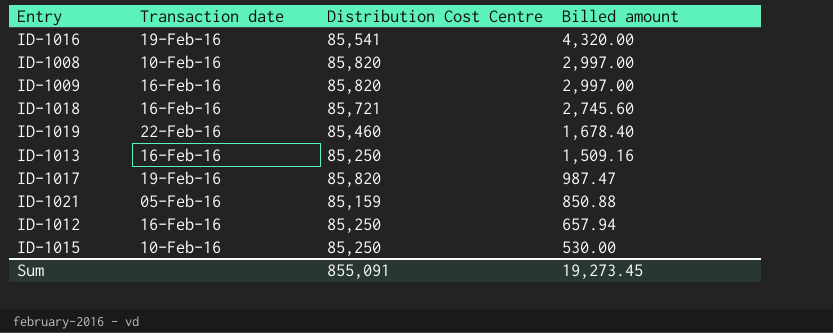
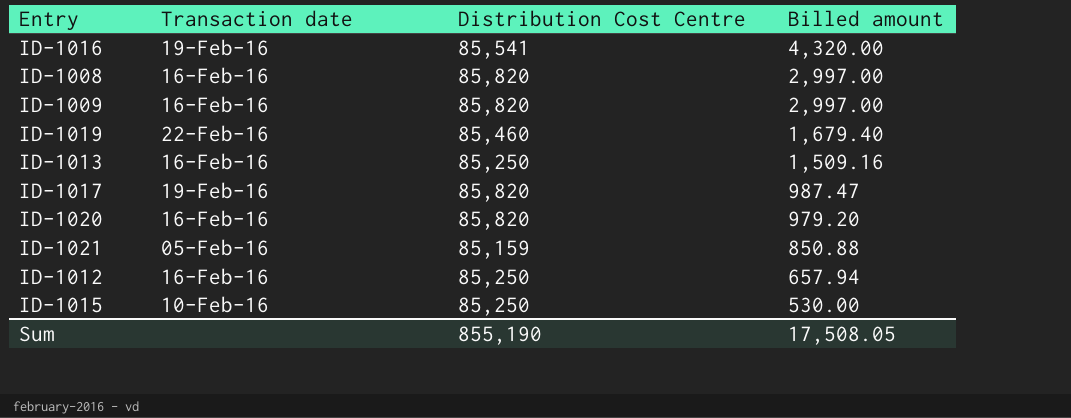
row ID-1018: 16-Feb-16 | 85,721 | 2,745.60 -> none
ID-1008 | Transaction date: 10-Feb-16 -> 16-Feb-16
ID-1019 | Billed amount: 1,678.40 -> 1,679.40
row ID-1020: none -> 16-Feb-16 | 85,820 | 979.20
Sum | Distribution Cost Centre: 855,091 -> 855,190
Sum | Billed amount: 19,273.45 -> 17,508.05

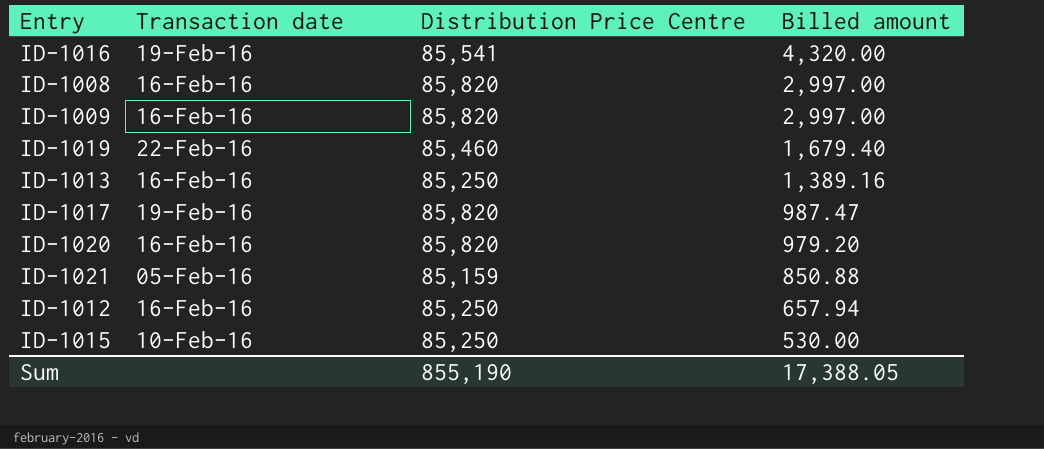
column name: Distribution Cost Centre -> Distribution Price Centre
ID-1013 | Billed amount: 1,509.16 -> 1,389.16
Sum | Billed amount: 17,508.05 -> 17,388.05

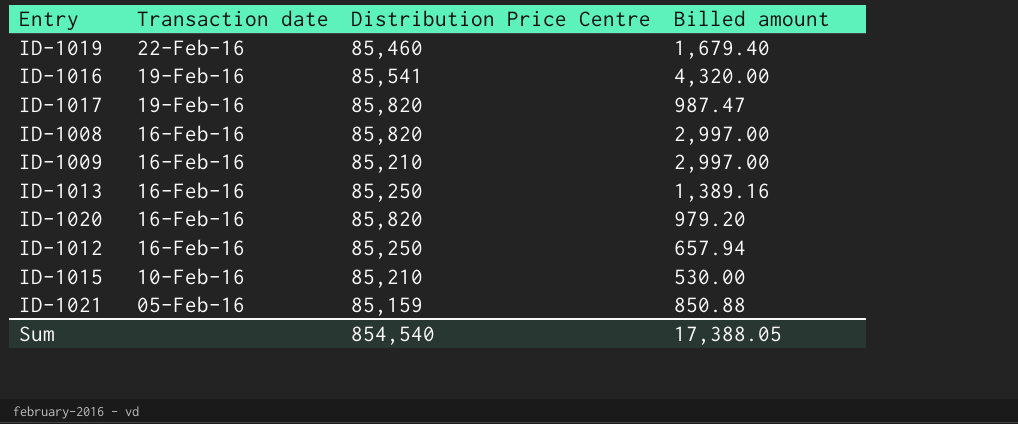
row order: Billed amount descending -> Transaction date descending
ID-1009 | Distribution Price Centre: 85,820 -> 85,210
ID-1015 | Distribution Price Centre: 85,250 -> 85,210
Sum | Distribution Price Centre: 855,190 -> 854,540

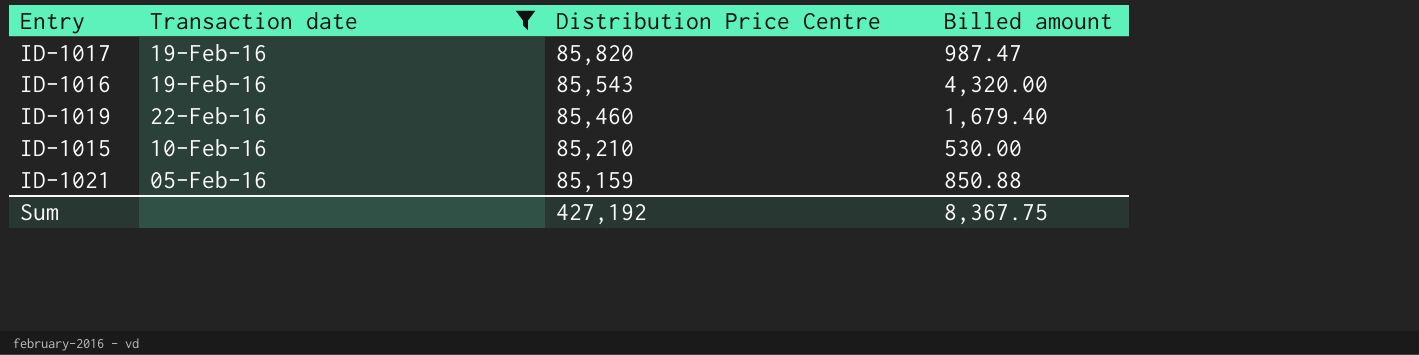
filter: none -> Transaction date != 16-Feb-16
row order: Transaction date descending -> Distribution Price Centre descending
ID-1016 | Distribution Price Centre: 85,541 -> 85,543
Sum | Distribution Price Centre: 854,540 -> 427,192
Sum | Billed amount: 17,388.05 -> 8,367.75

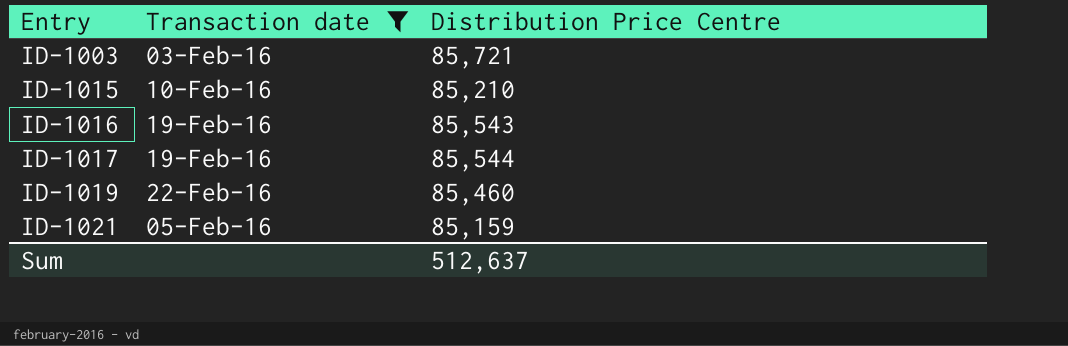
row order: Distribution Price Centre descending -> Entry ascending
column Billed amount | position: 4 -> none
row ID-1003: none -> 03-Feb-16 | 85,721
ID-1017 | Distribution Price Centre: 85,820 -> 85,544
Sum | Distribution Price Centre: 427,192 -> 512,637

